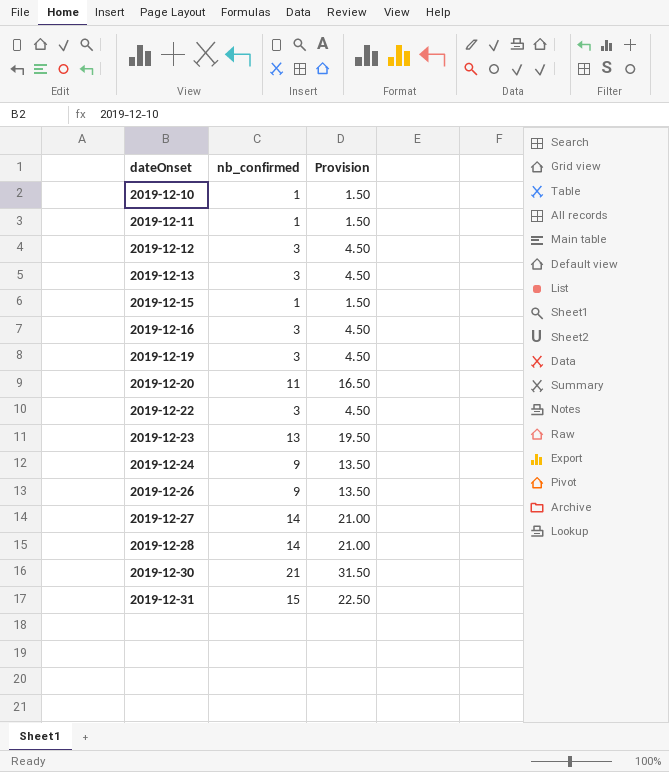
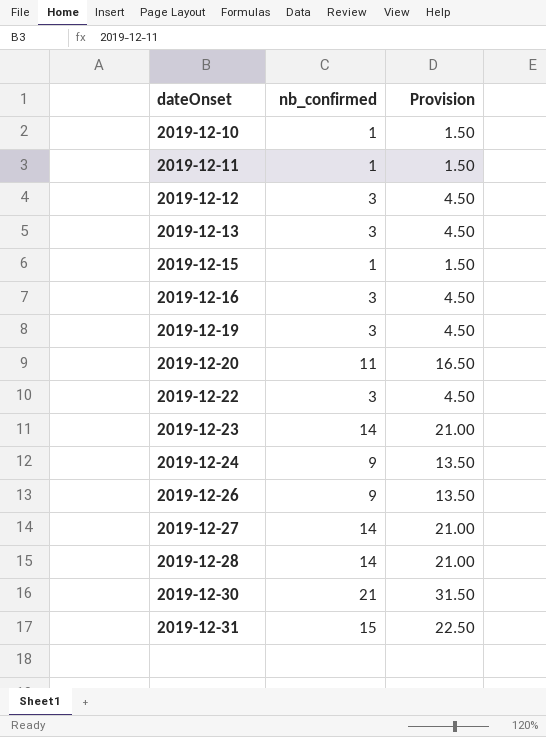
2019-12-23 | nb_confirmed: 13 -> 14
2019-12-23 | Provision: 19.50 -> 21.00

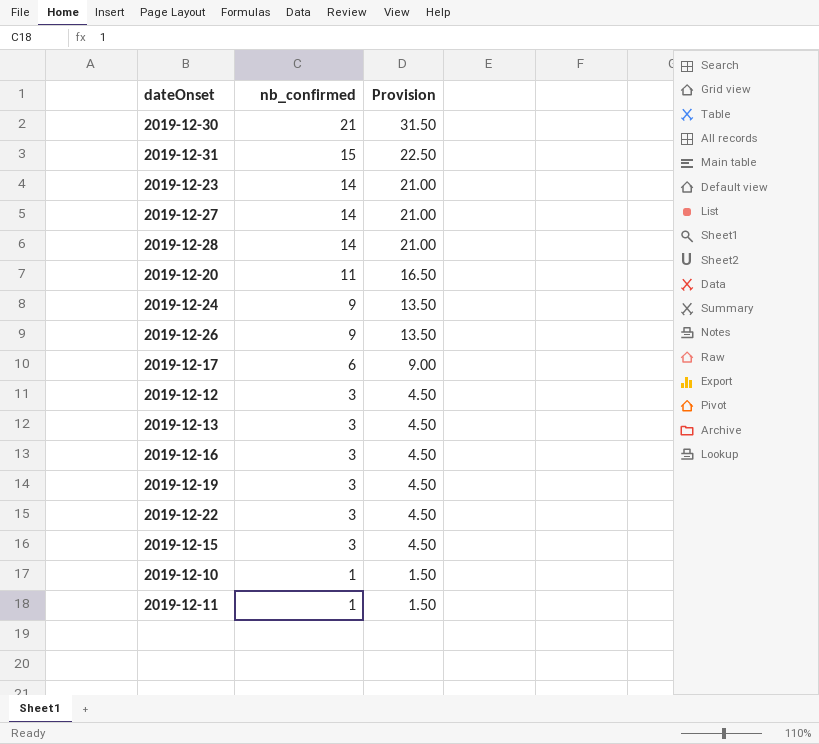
row order: dateOnset ascending -> nb_confirmed descending
row 2019-12-17: none -> 6 | 9.00
2019-12-15 | nb_confirmed: 1 -> 3
2019-12-15 | Provision: 1.50 -> 4.50

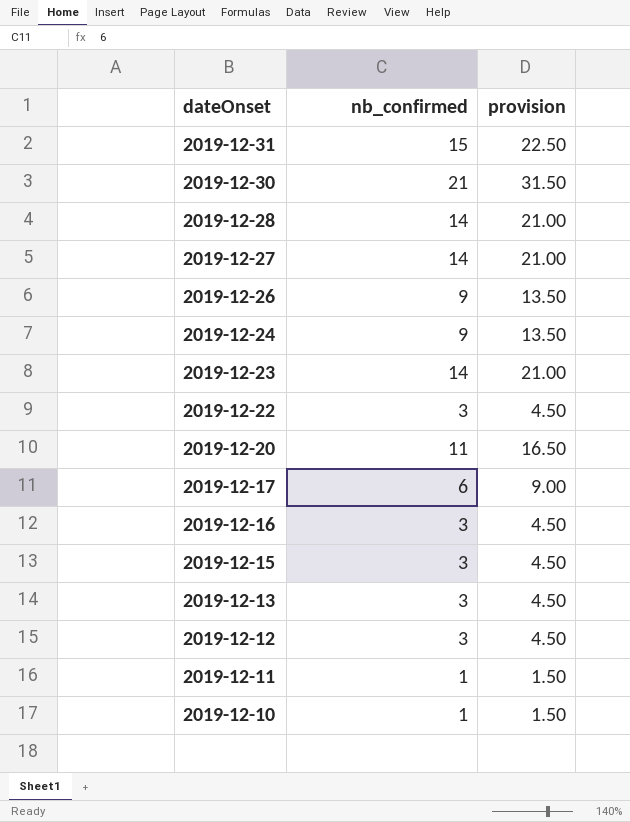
row order: nb_confirmed descending -> dateOnset descending
column name: Provision -> provision
row 2019-12-19: 3 | 4.50 -> none

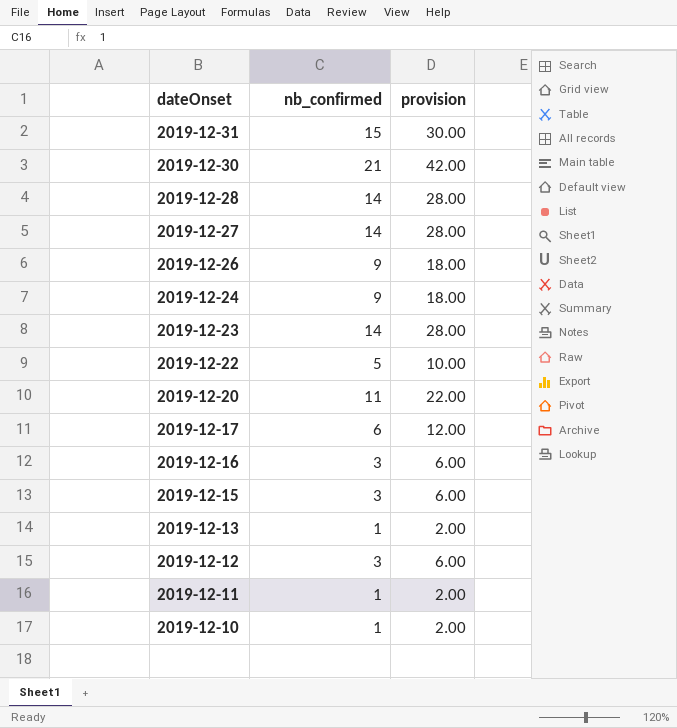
column provision | formula: [nb_confirmed] * 1.5 -> [nb_confirmed] * 2
2019-12-22 | nb_confirmed: 3 -> 5
2019-12-13 | nb_confirmed: 3 -> 1

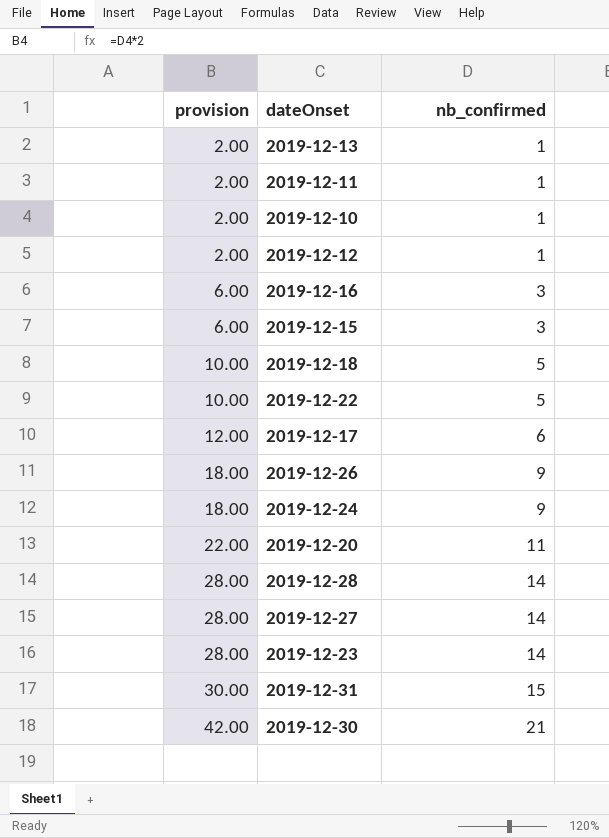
row order: dateOnset descending -> provision ascending
column provision | position: 3 -> 1
2019-12-12 | provision: 6.00 -> 2.00
2019-12-12 | nb_confirmed: 3 -> 1
row 2019-12-18: none -> 10.00 | 5

